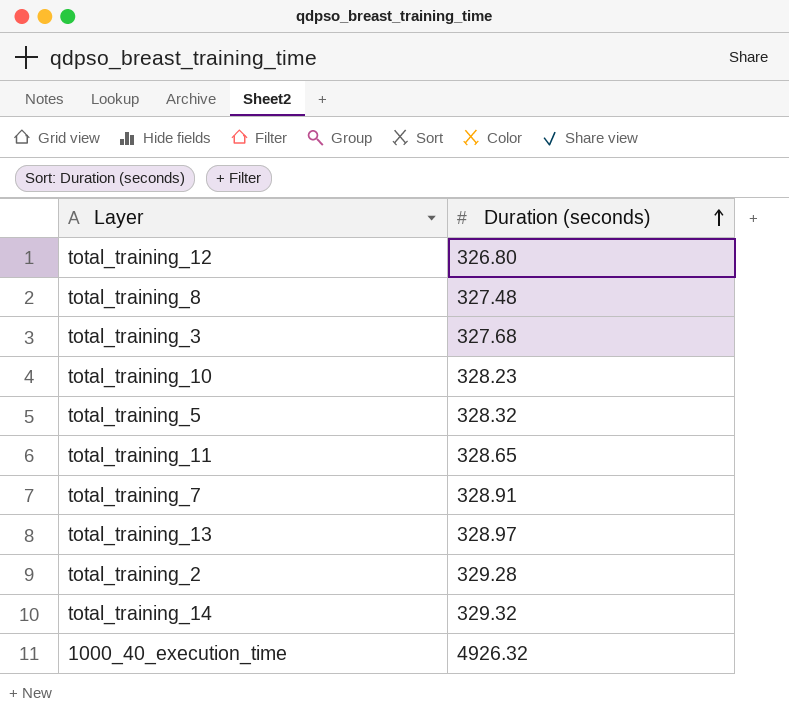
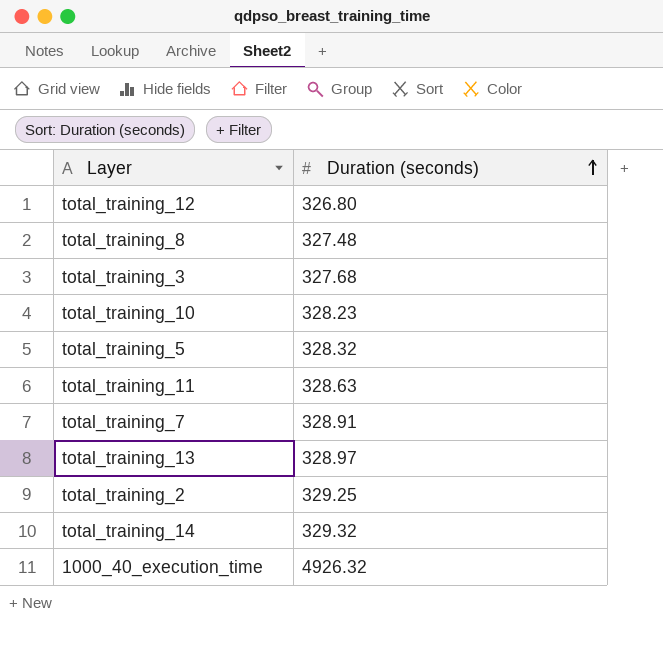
total_training_11 | Duration (seconds): 328.65 -> 328.63
total_training_2 | Duration (seconds): 329.28 -> 329.25

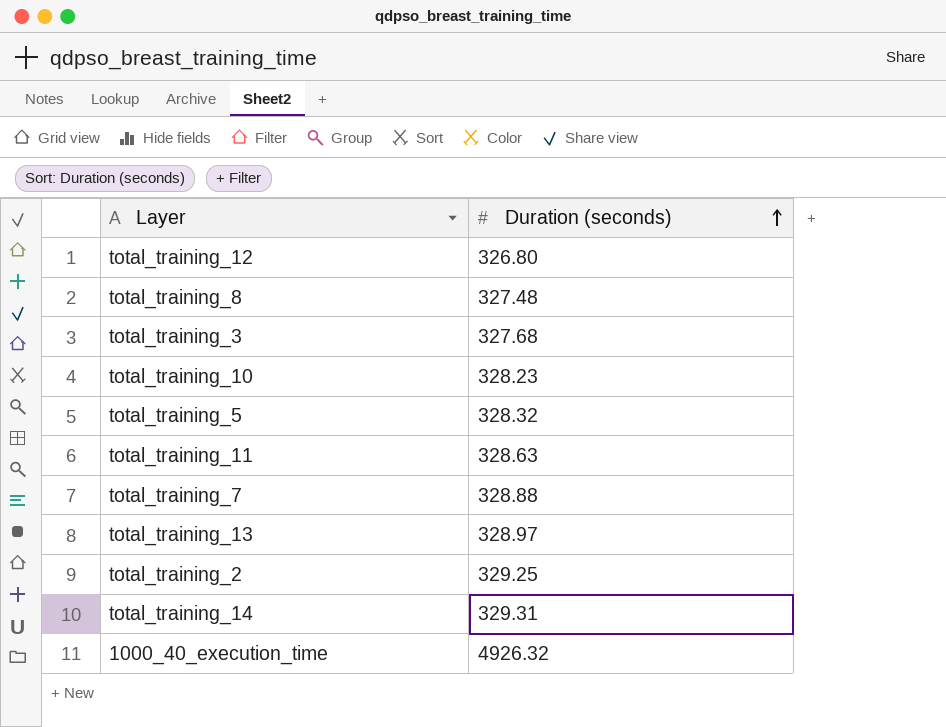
total_training_7 | Duration (seconds): 328.91 -> 328.88
total_training_14 | Duration (seconds): 329.32 -> 329.31

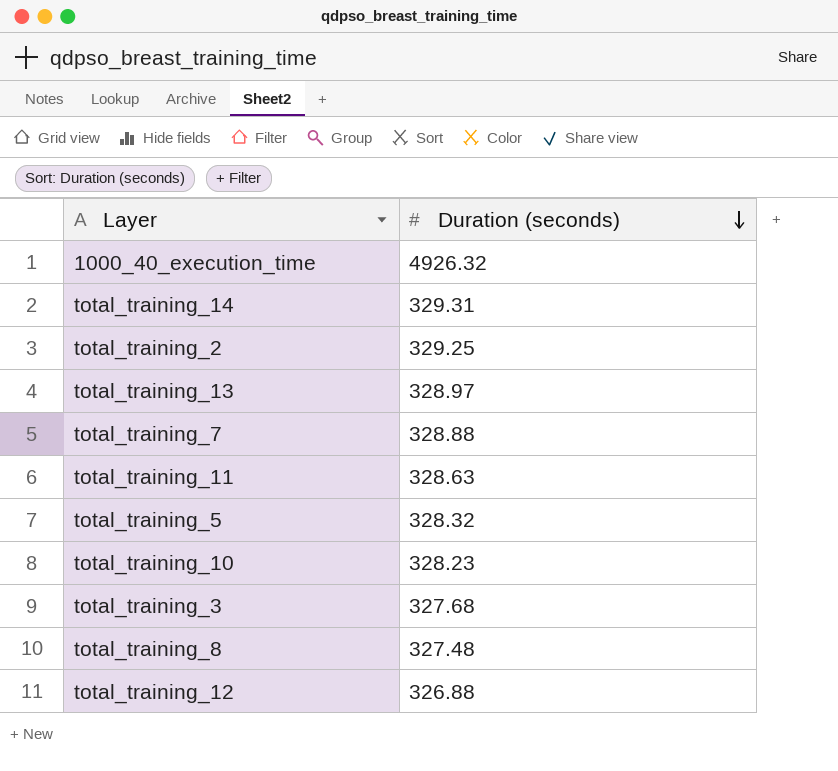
row order: Duration (seconds) ascending -> Duration (seconds) descending
total_training_12 | Duration (seconds): 326.80 -> 326.88

